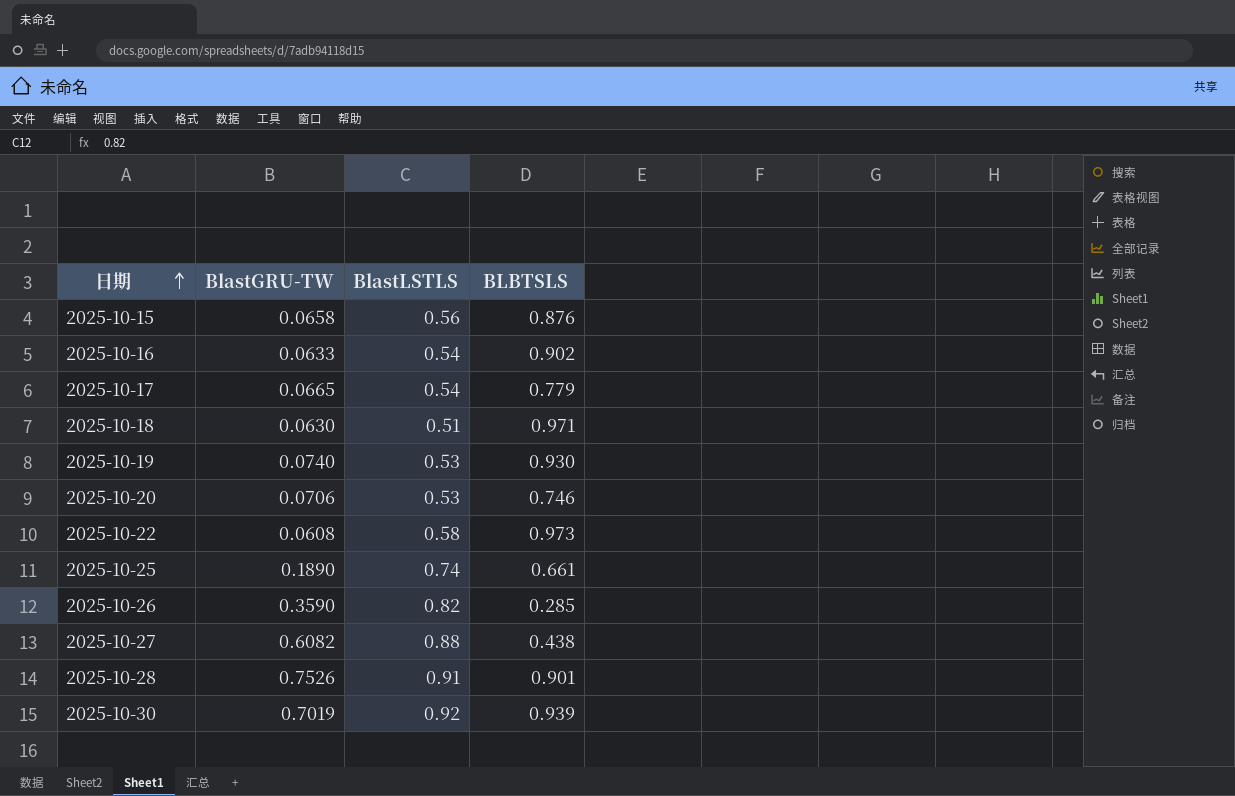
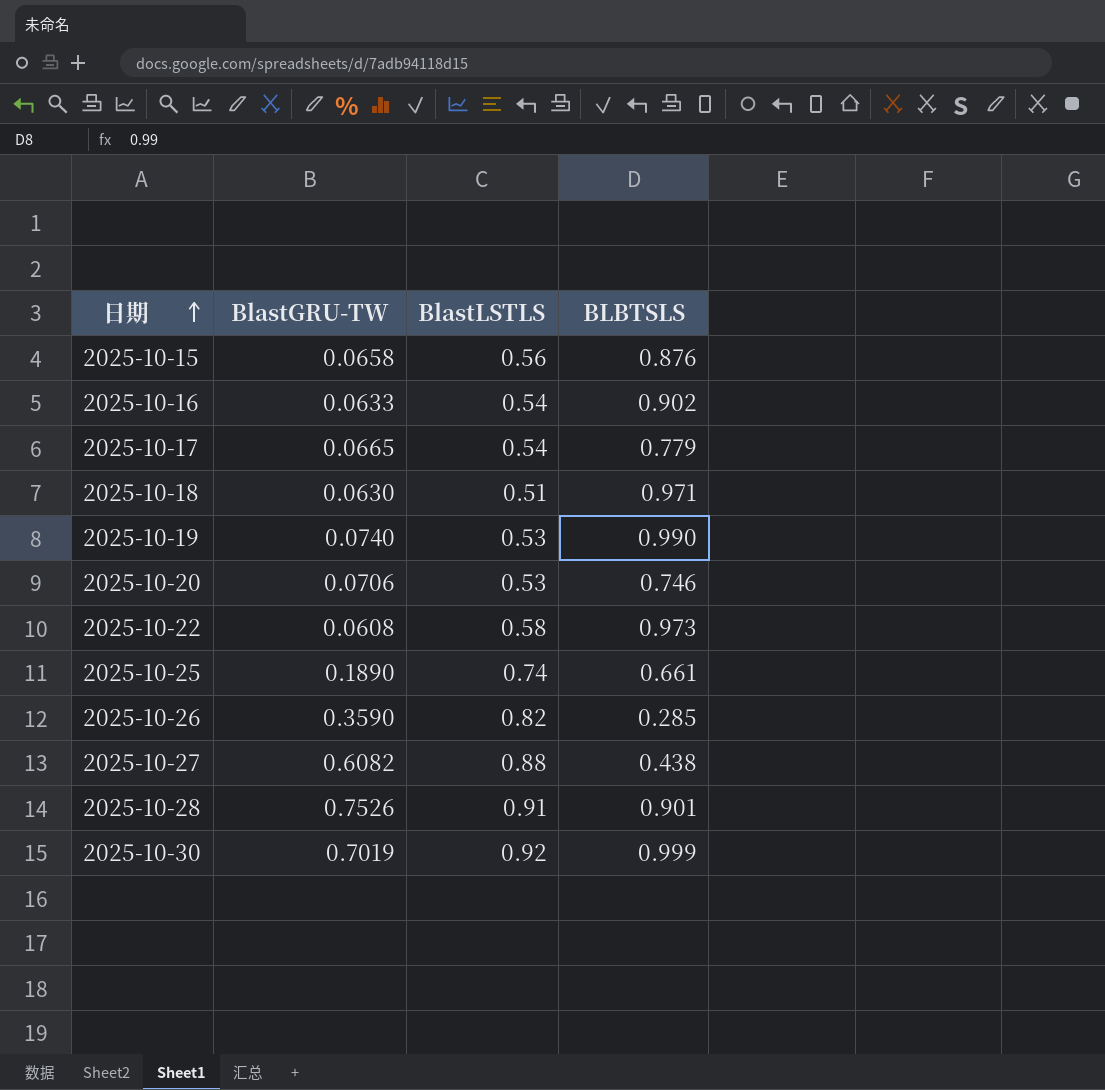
2025-10-19 | BLBTSLS: 0.930 -> 0.990
2025-10-30 | BLBTSLS: 0.939 -> 0.999

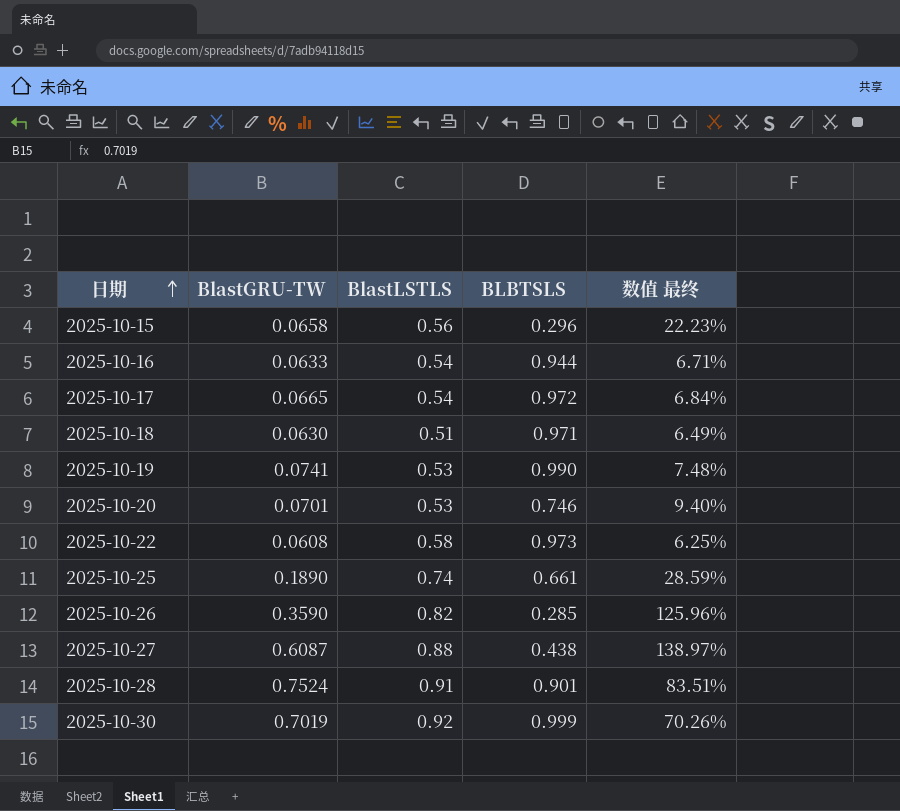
column 数值 最终 | formula: none -> [BlastGRU-TW] / [BLBTSLS]
2025-10-15 | BLBTSLS: 0.876 -> 0.296
2025-10-16 | BLBTSLS: 0.902 -> 0.944
2025-10-17 | BLBTSLS: 0.779 -> 0.972
2025-10-19 | BlastGRU-TW: 0.0740 -> 0.0741
2025-10-20 | BlastGRU-TW: 0.0706 -> 0.0701
2025-10-27 | BlastGRU-TW: 0.6082 -> 0.6087
2025-10-28 | BlastGRU-TW: 0.7526 -> 0.7524

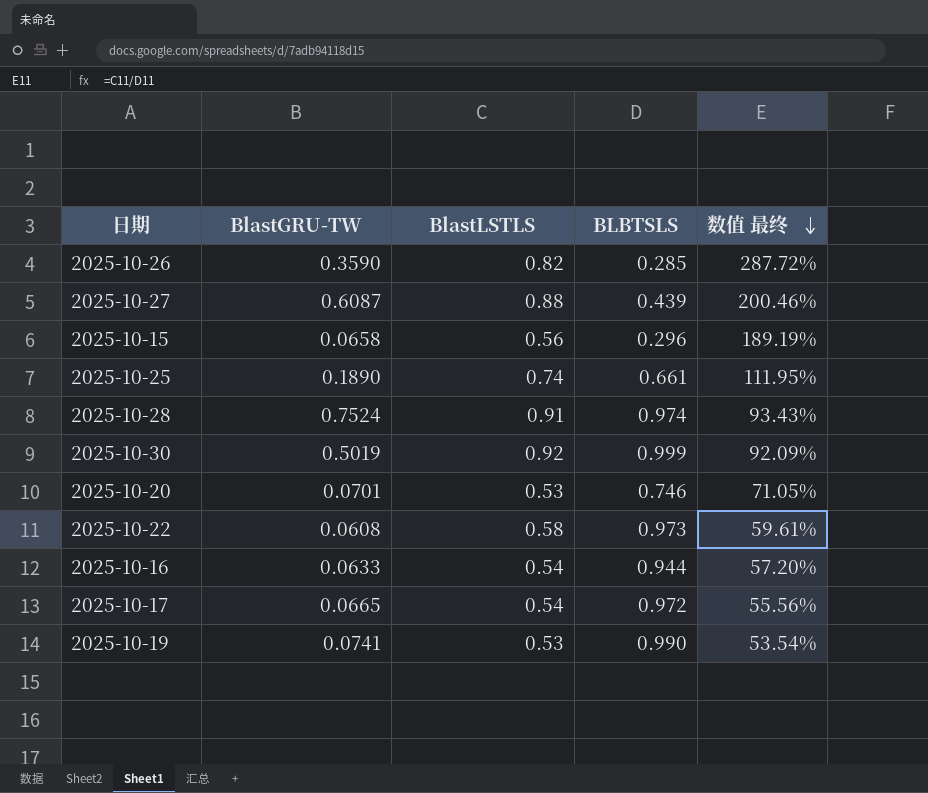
row order: 日期 ascending -> 数值 最终 descending
column 数值 最终 | formula: [BlastGRU-TW] / [BLBTSLS] -> [BlastLSTLS] / [BLBTSLS]
row 2025-10-18: 0.0630 | 0.51 | 0.971 | 6.49% -> none
2025-10-27 | BLBTSLS: 0.438 -> 0.439
2025-10-28 | BLBTSLS: 0.901 -> 0.974
2025-10-30 | BlastGRU-TW: 0.7019 -> 0.5019

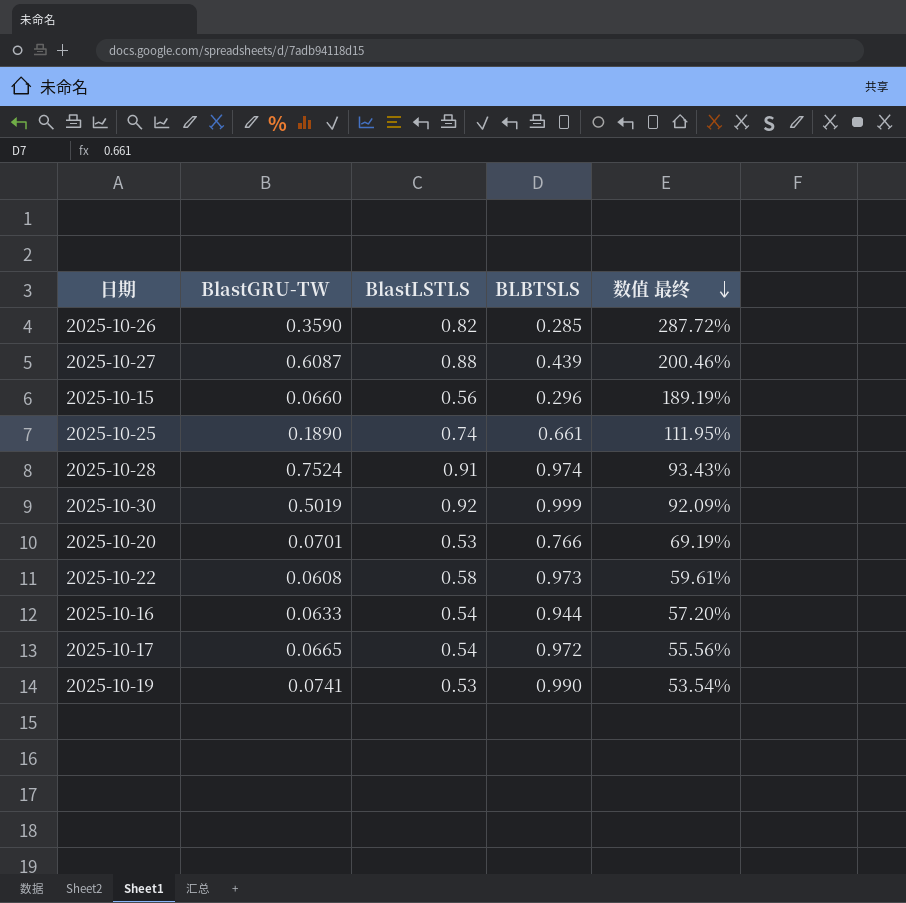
2025-10-15 | BlastGRU-TW: 0.0658 -> 0.0660
2025-10-20 | BLBTSLS: 0.746 -> 0.766
2025-10-20 | 数值 最终: 71.05% -> 69.19%

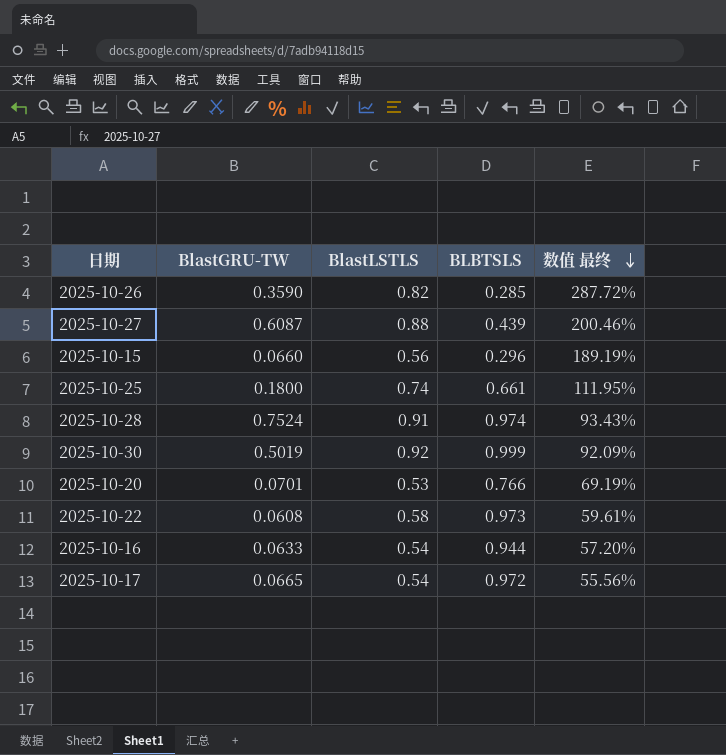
row 2025-10-19: 0.0741 | 0.53 | 0.990 | 53.54% -> none
2025-10-25 | BlastGRU-TW: 0.1890 -> 0.1800

